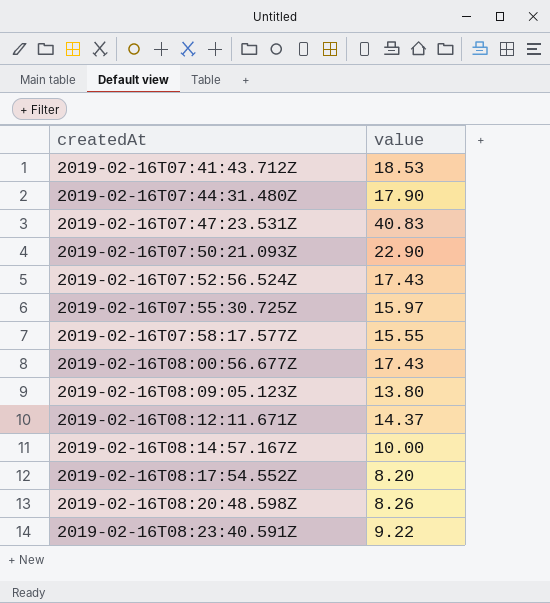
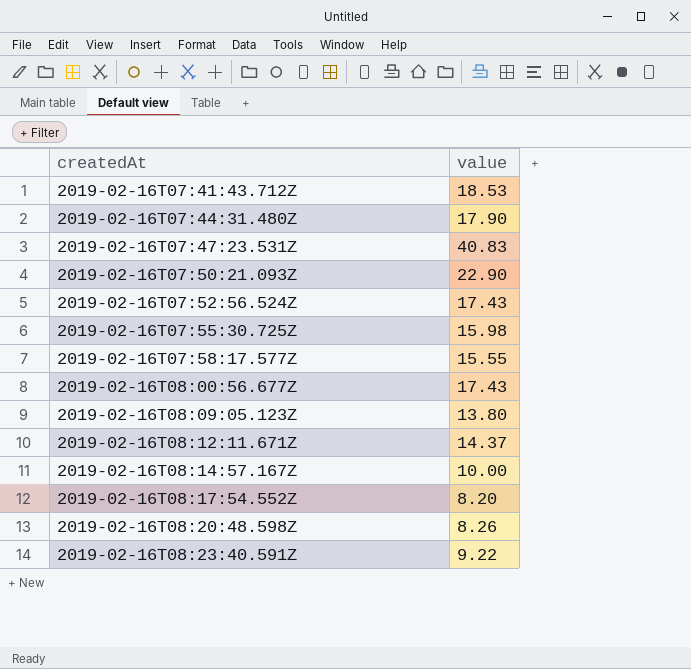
2019-02-16T07:55:30.725Z | value: 15.97 -> 15.98

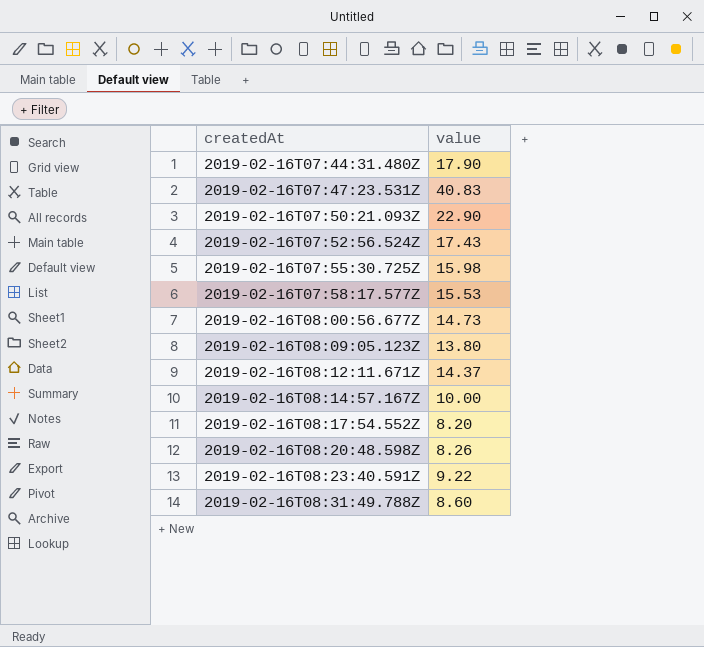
row 2019-02-16T07:41:43.712Z: 18.53 -> none
2019-02-16T07:58:17.577Z | value: 15.55 -> 15.53
2019-02-16T08:00:56.677Z | value: 17.43 -> 14.73
row 2019-02-16T08:31:49.788Z: none -> 8.60

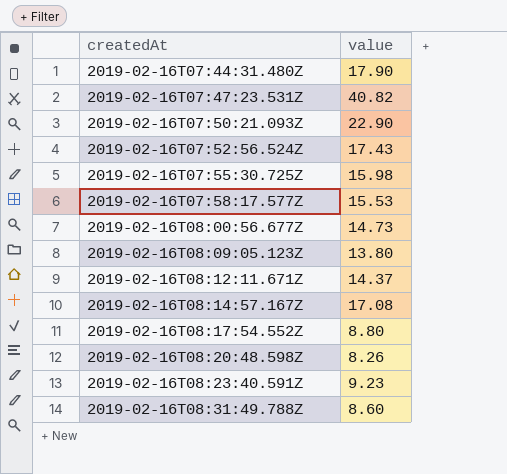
2019-02-16T07:47:23.531Z | value: 40.83 -> 40.82
2019-02-16T08:14:57.167Z | value: 10.00 -> 17.08
2019-02-16T08:17:54.552Z | value: 8.20 -> 8.80
2019-02-16T08:23:40.591Z | value: 9.22 -> 9.23

